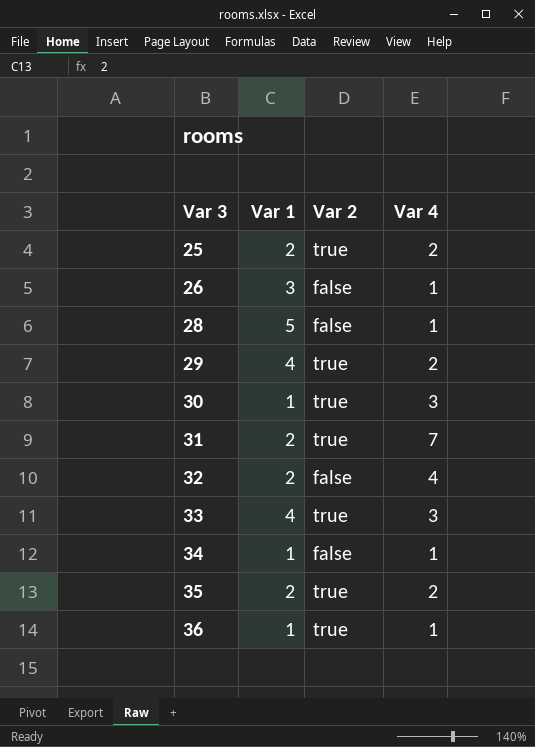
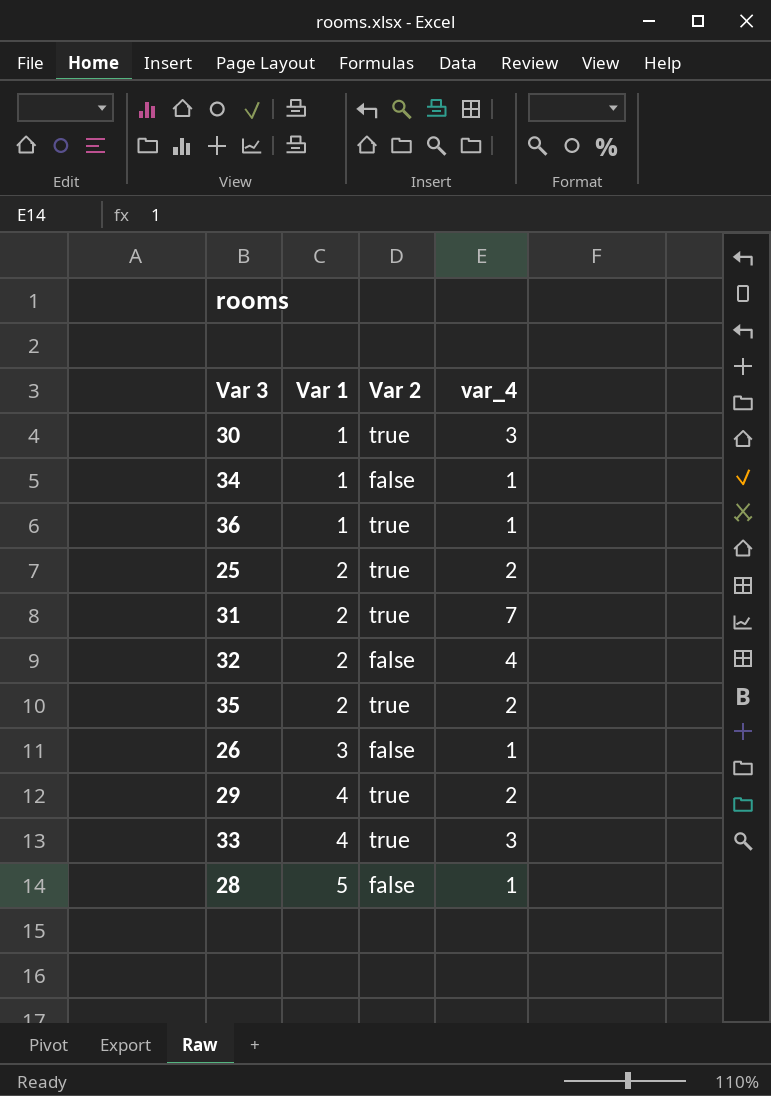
row order: Var 3 ascending -> Var 1 ascending
column name: Var 4 -> var_4

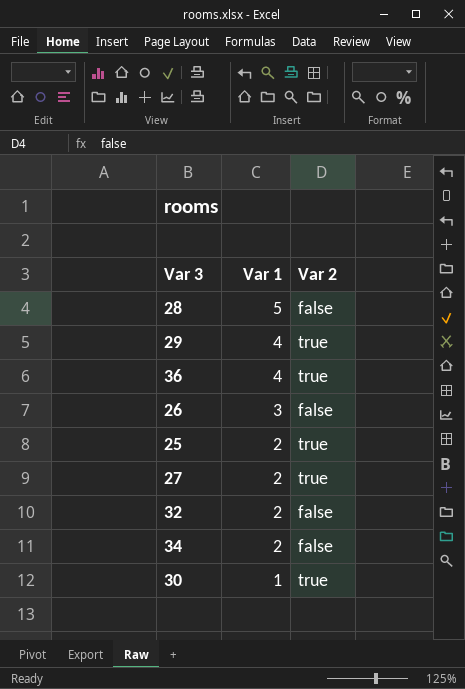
row order: Var 1 ascending -> Var 1 descending
column var_4 | position: 4 -> none
row 31: 2 | true | 7 -> none
row 35: 2 | true | 2 -> none
row 33: 4 | true | 3 -> none
36 | Var 1: 1 -> 4
row 27: none -> 2 | true
34 | Var 1: 1 -> 2

